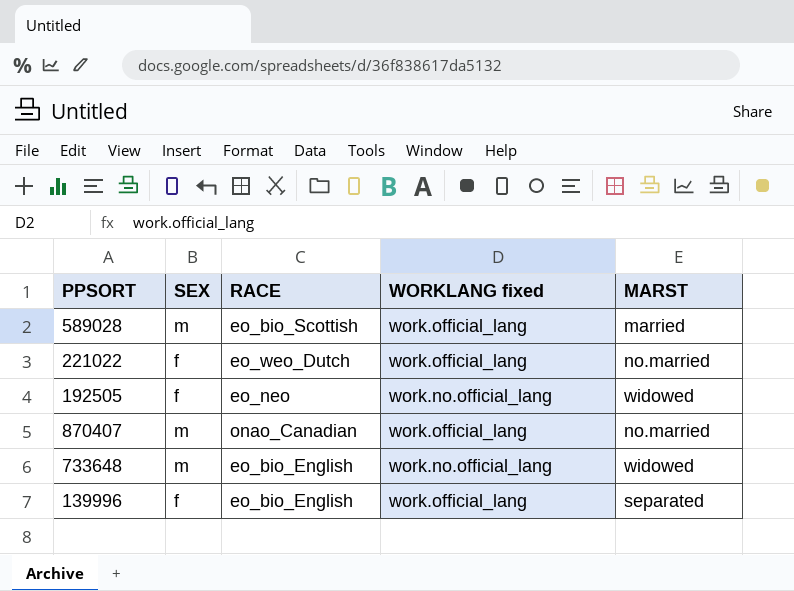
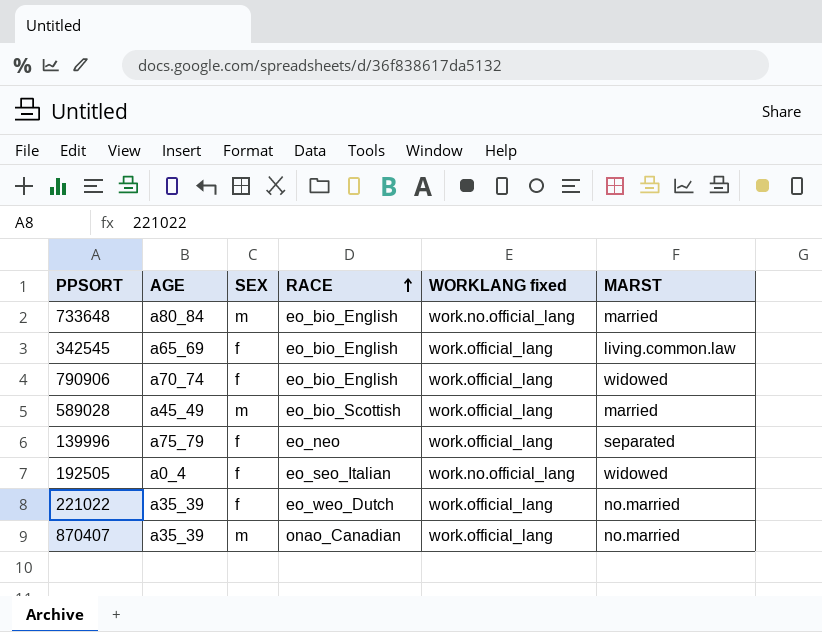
row order: none -> RACE ascending
column AGE | position: none -> 2
733648 | MARST: widowed -> married
row 342545: none -> a65_69 | f | eo_bio_English | work.official_lang | living.common.law
row 790906: none -> a70_74 | f | eo_bio_English | work.official_lang | widowed
139996 | RACE: eo_bio_English -> eo_neo
192505 | RACE: eo_neo -> eo_seo_Italian

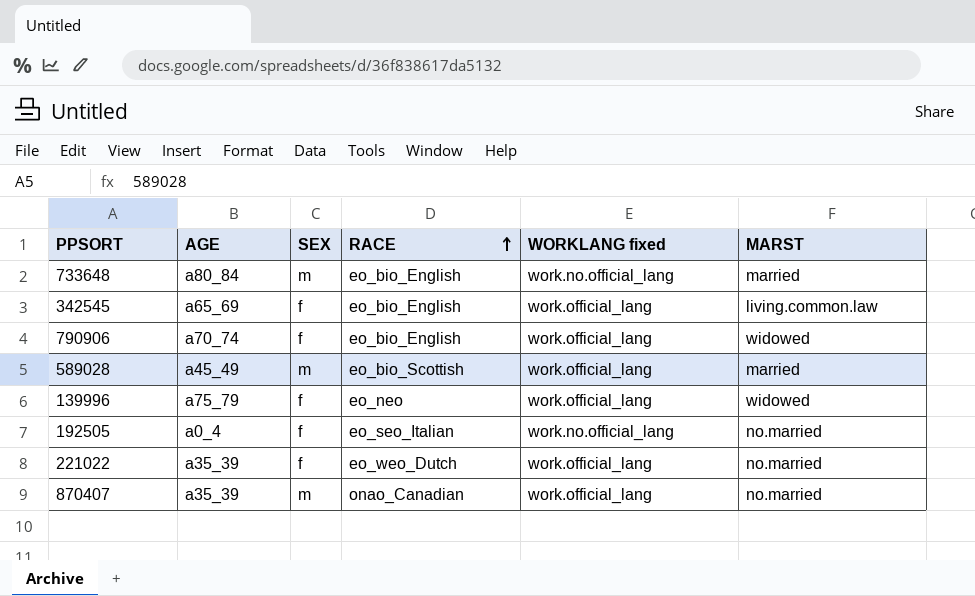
139996 | MARST: separated -> widowed
192505 | MARST: widowed -> no.married

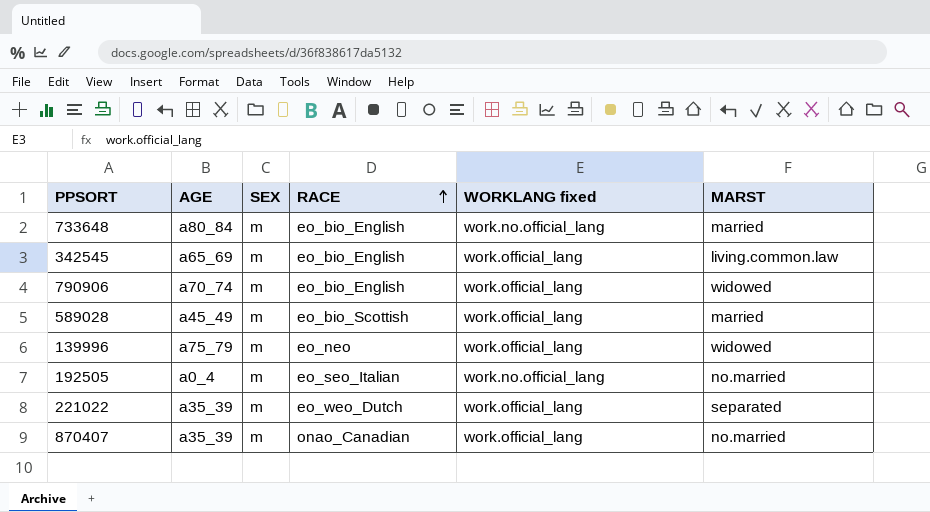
342545 | SEX: f -> m
790906 | SEX: f -> m
139996 | SEX: f -> m
192505 | SEX: f -> m
221022 | SEX: f -> m
221022 | MARST: no.married -> separated

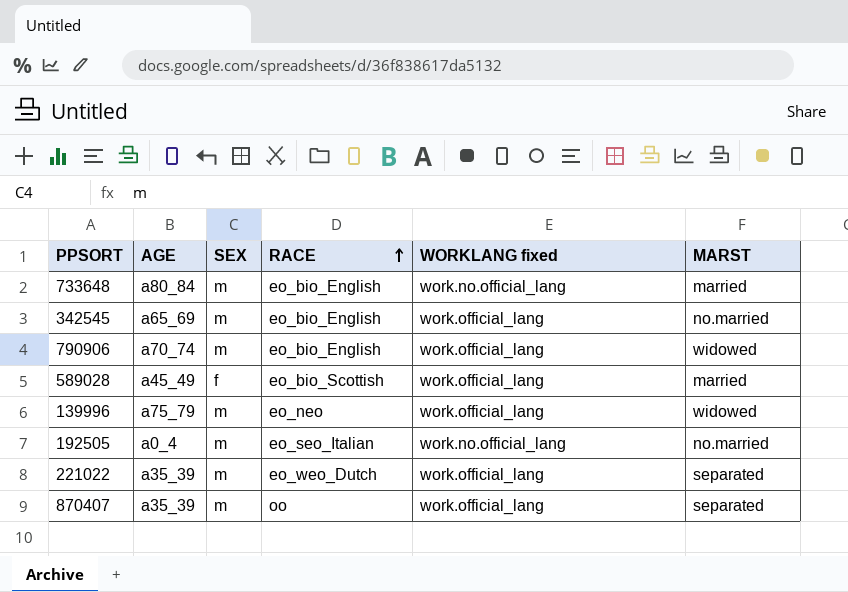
342545 | MARST: living.common.law -> no.married
589028 | SEX: m -> f
870407 | RACE: onao_Canadian -> oo
870407 | MARST: no.married -> separated

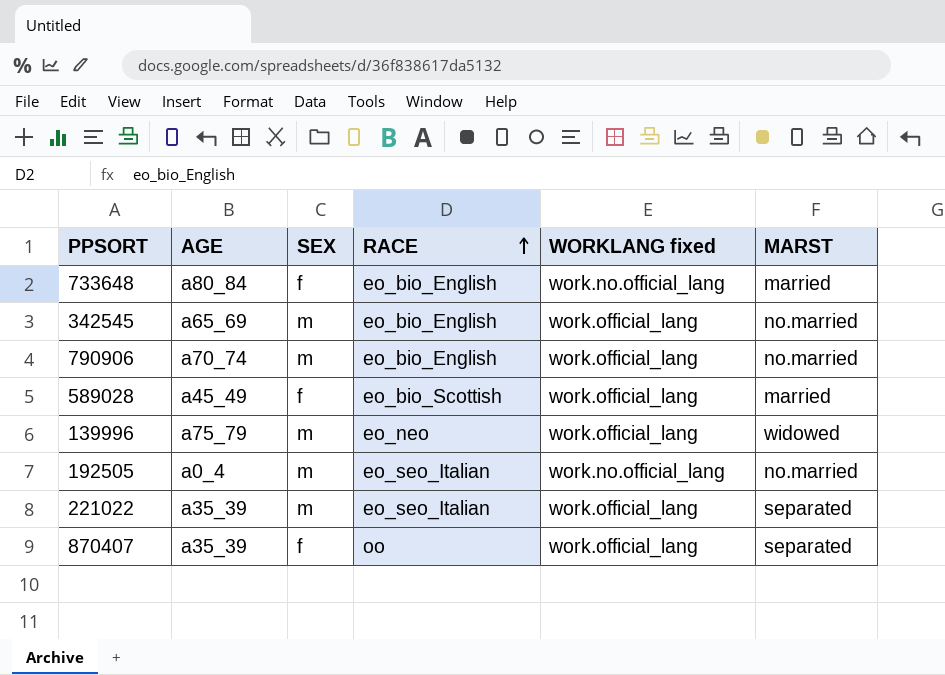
733648 | SEX: m -> f
790906 | MARST: widowed -> no.married
221022 | RACE: eo_weo_Dutch -> eo_seo_Italian
870407 | SEX: m -> f

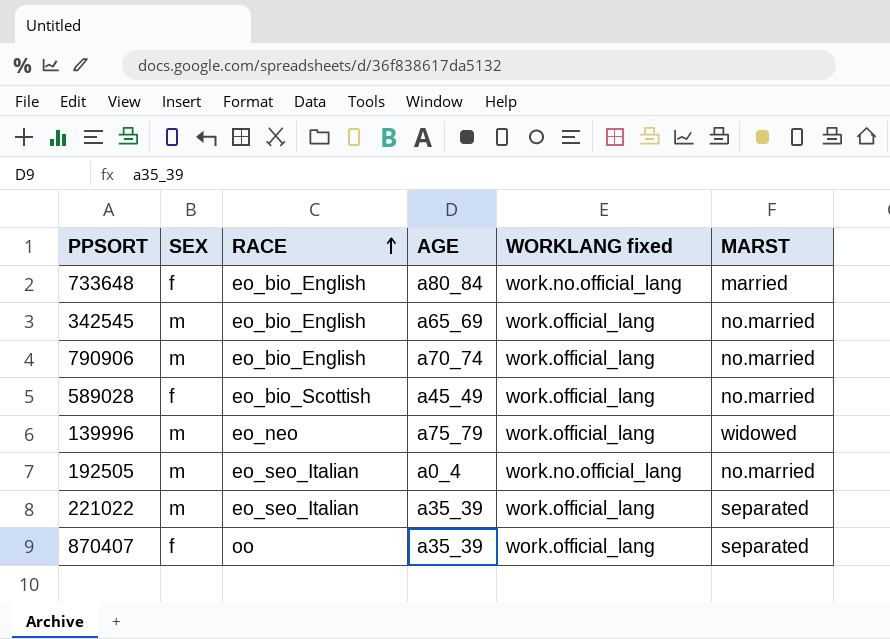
column AGE | position: 2 -> 4
589028 | MARST: married -> no.married

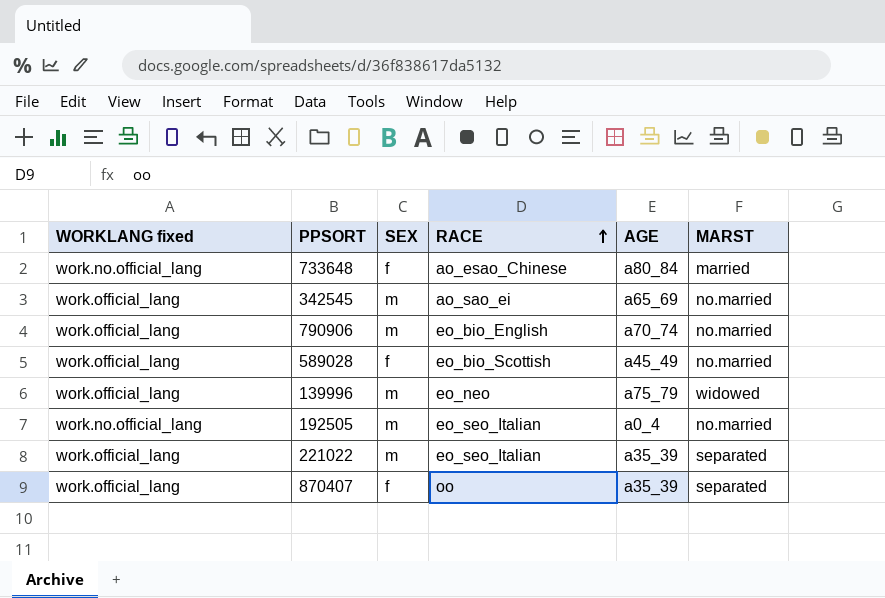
column WORKLANG fixed | position: 5 -> 1
733648 | RACE: eo_bio_English -> ao_esao_Chinese
342545 | RACE: eo_bio_English -> ao_sao_ei

